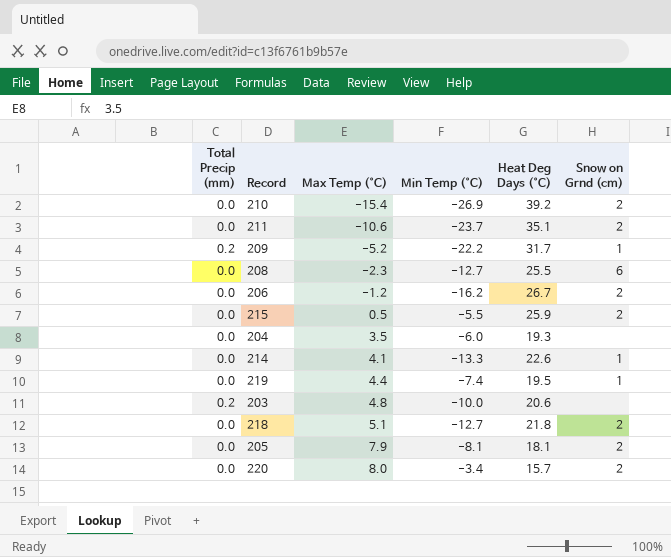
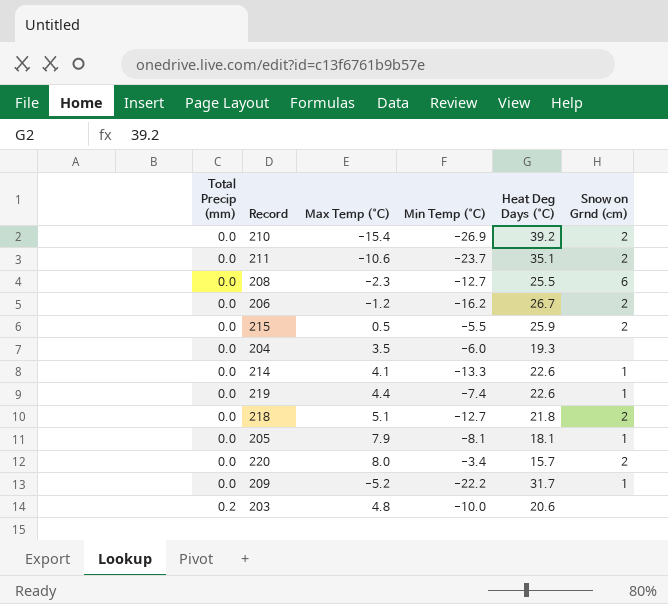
row order: Max Temp (°C) ascending -> Total Precip (mm) ascending
219 | Heat Deg Days (°C): 19.5 -> 22.6
205 | Snow on Grnd (cm): 2 -> 1
209 | Total Precip (mm): 0.2 -> 0.0

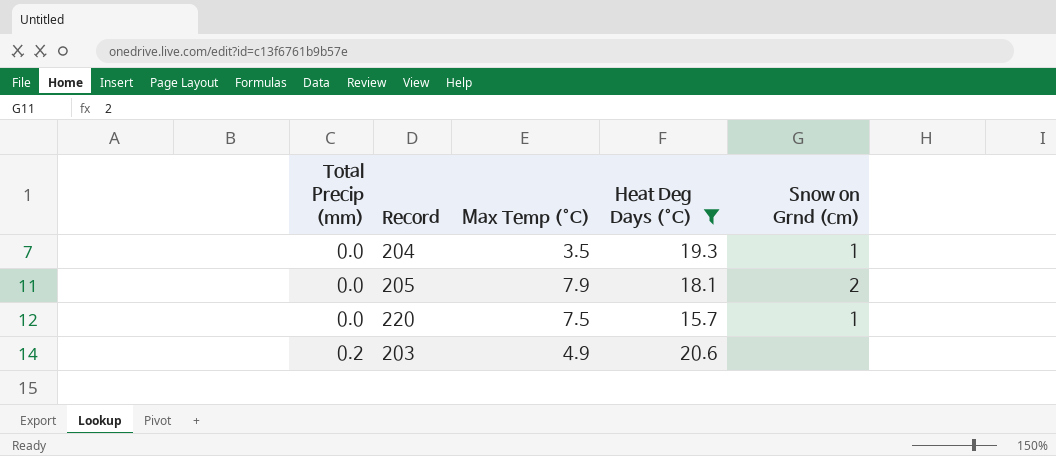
filter: none -> Heat Deg Days (°C) <= 20.6
column Min Temp (°C) | position: 4 -> none
204 | Snow on Grnd (cm): none -> 1
205 | Snow on Grnd (cm): 1 -> 2
220 | Max Temp (°C): 8.0 -> 7.5
220 | Snow on Grnd (cm): 2 -> 1
203 | Max Temp (°C): 4.8 -> 4.9

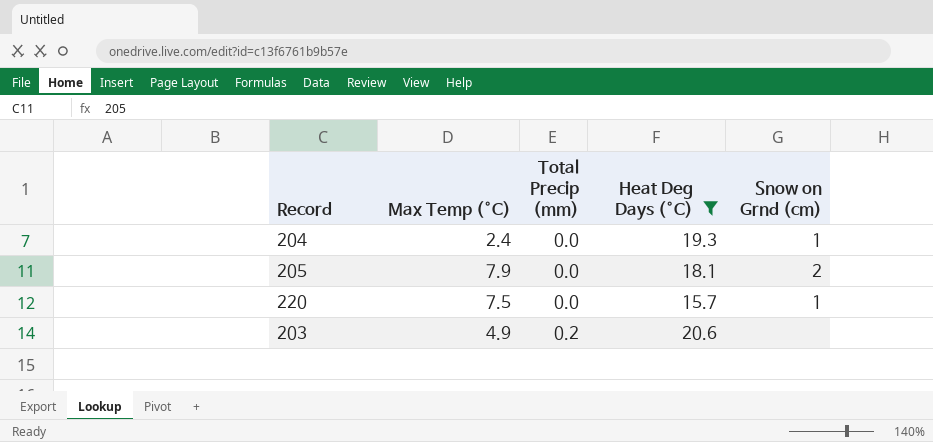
column Total Precip (mm) | position: 1 -> 3
204 | Max Temp (°C): 3.5 -> 2.4

